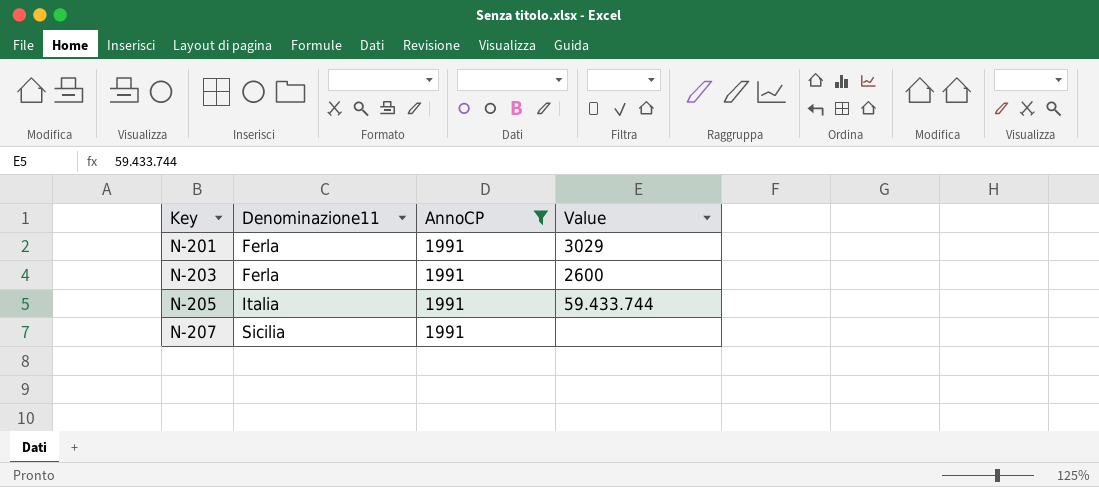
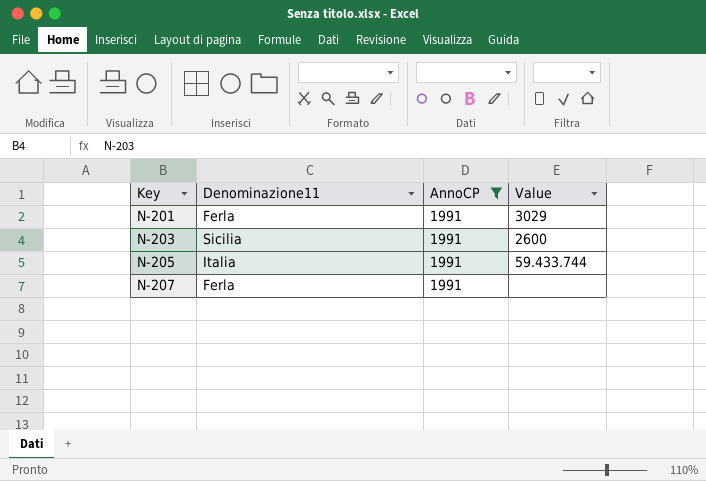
N-203 | Denominazione11: Ferla -> Sicilia
N-207 | Denominazione11: Sicilia -> Ferla

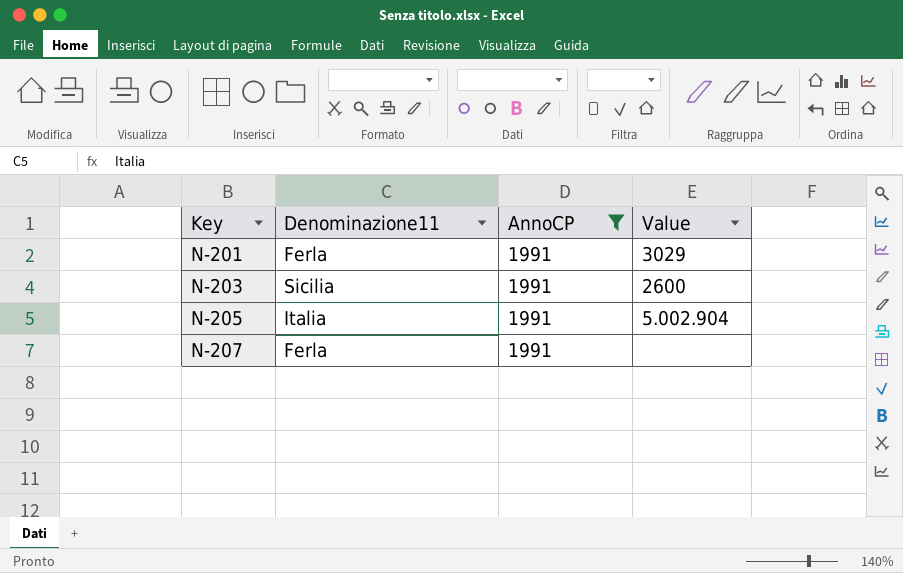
N-205 | Value: 59.433.744 -> 5.002.904

